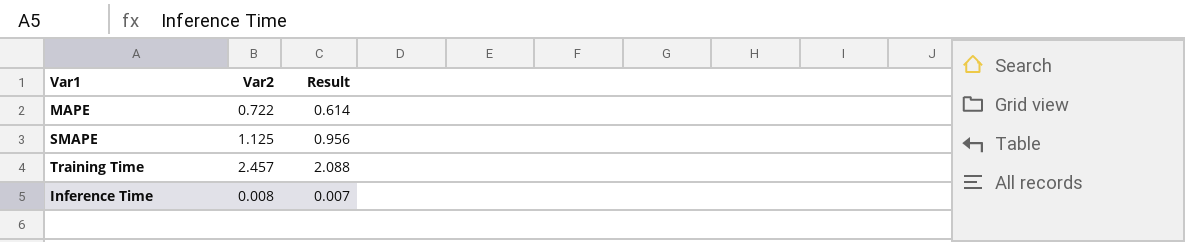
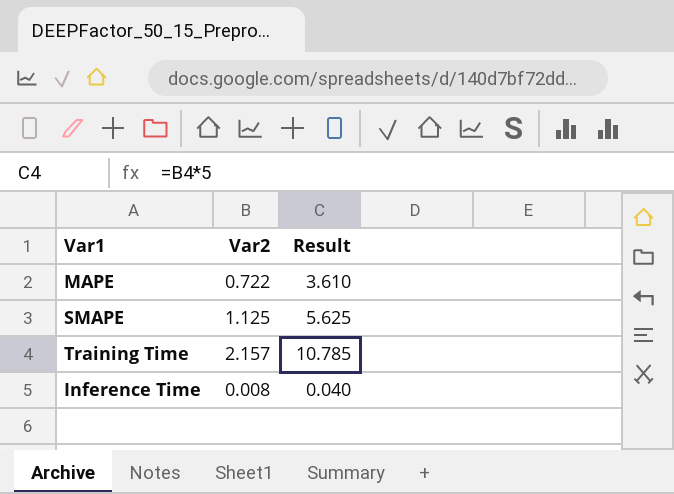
column Result | formula: [Var2] * 0.85 -> [Var2] * 5
Training Time | Var2: 2.457 -> 2.157

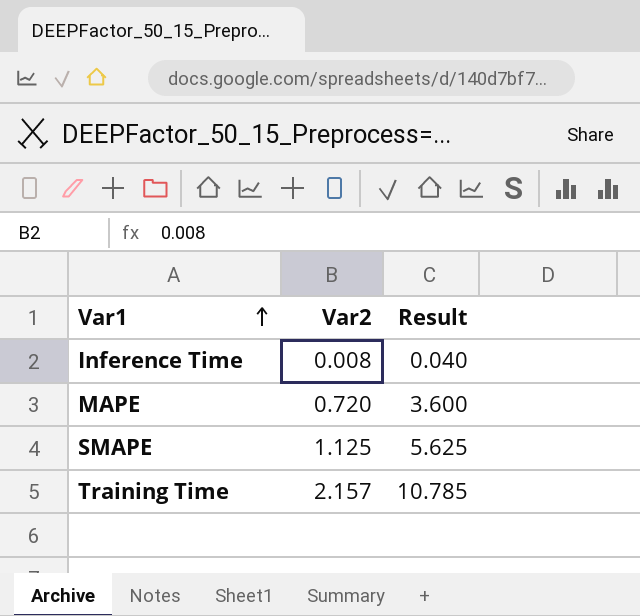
row order: none -> Var1 ascending
MAPE | Var2: 0.722 -> 0.720
MAPE | Result: 3.610 -> 3.600

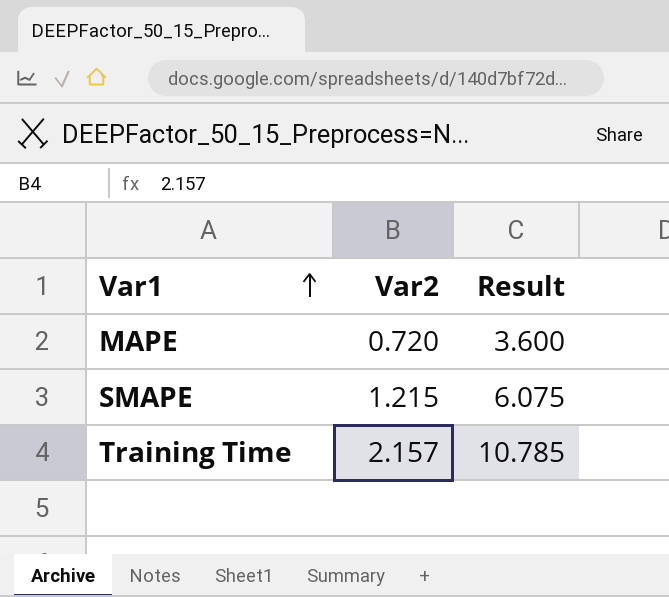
row Inference Time: 0.008 | 0.040 -> none
SMAPE | Var2: 1.125 -> 1.215
SMAPE | Result: 5.625 -> 6.075

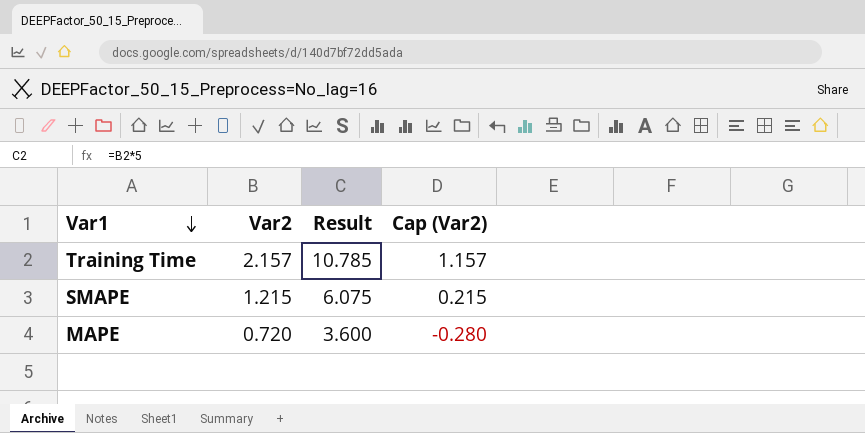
row order: Var1 ascending -> Var1 descending
column Cap (Var2) | formula: none -> [Var2] - 1

